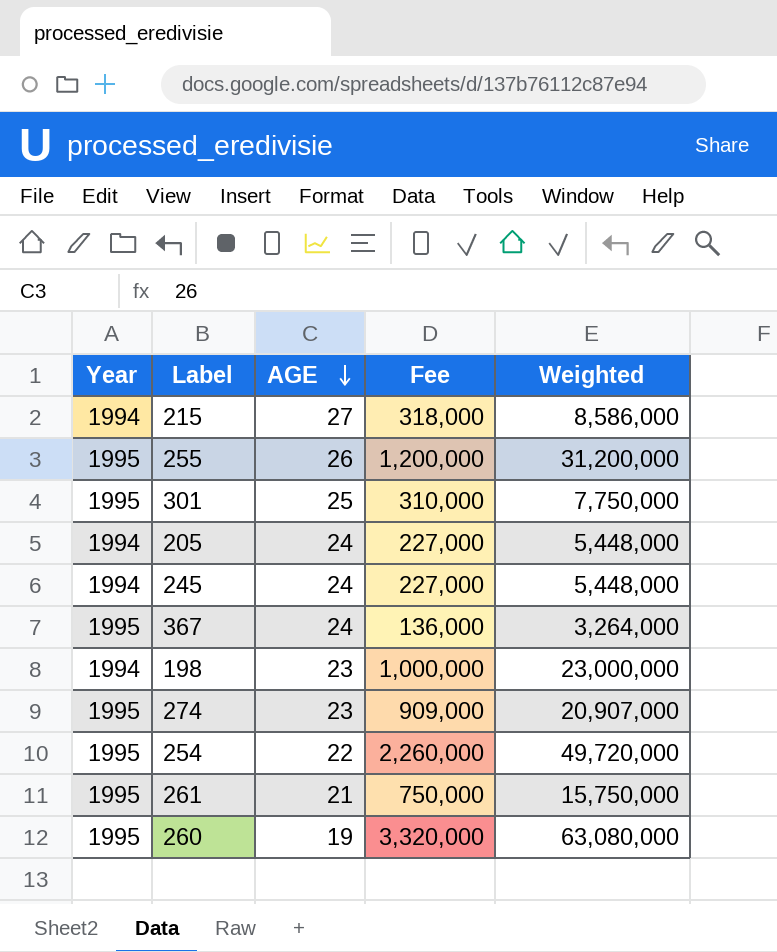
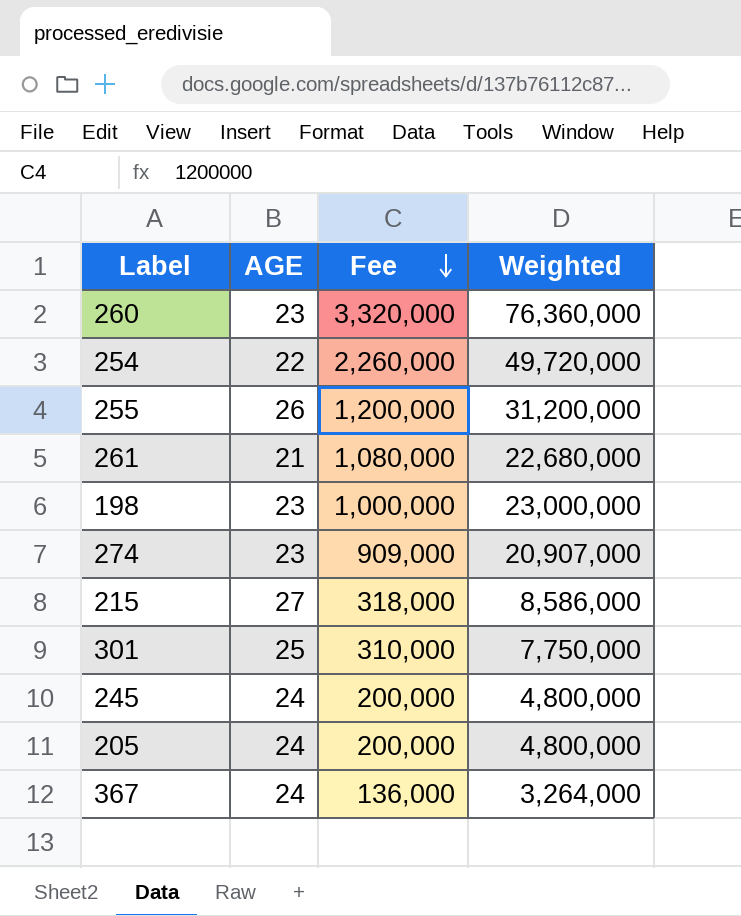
row order: AGE descending -> Fee descending
column Year | position: 1 -> none
260 | AGE: 19 -> 23
260 | Weighted: 63,080,000 -> 76,360,000
261 | Fee: 750,000 -> 1,080,000
261 | Weighted: 15,750,000 -> 22,680,000
245 | Fee: 227,000 -> 200,000
245 | Weighted: 5,448,000 -> 4,800,000
205 | Fee: 227,000 -> 200,000
205 | Weighted: 5,448,000 -> 4,800,000

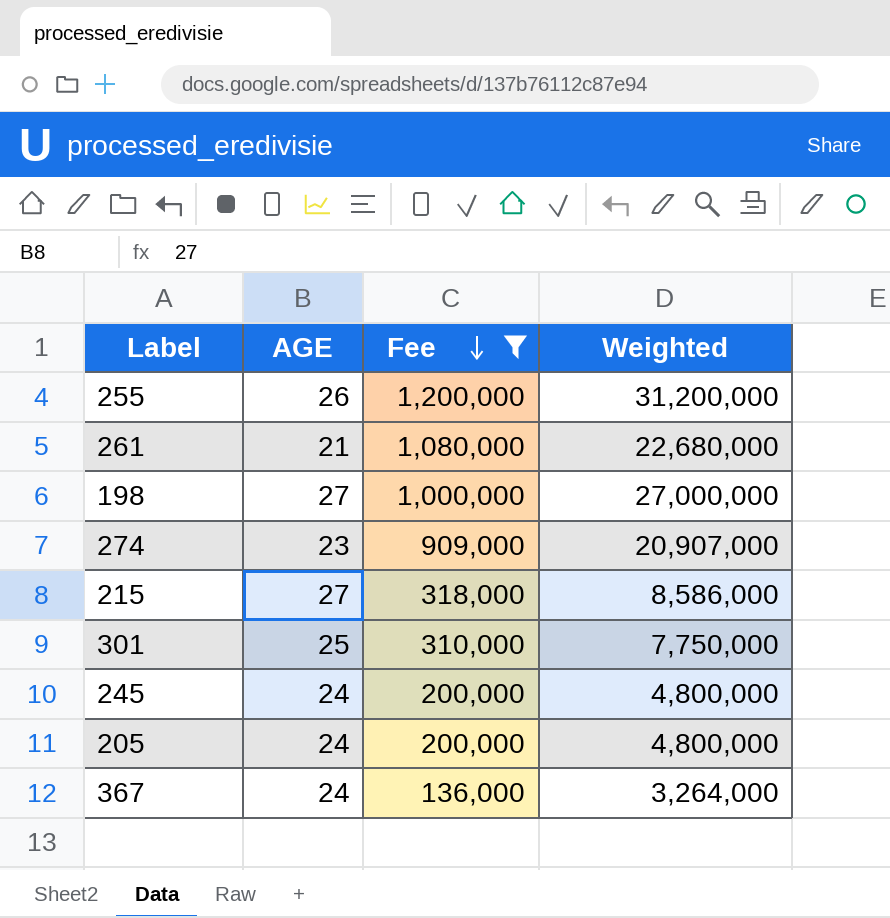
filter: none -> Fee <= 1,200,000
198 | AGE: 23 -> 27
198 | Weighted: 23,000,000 -> 27,000,000

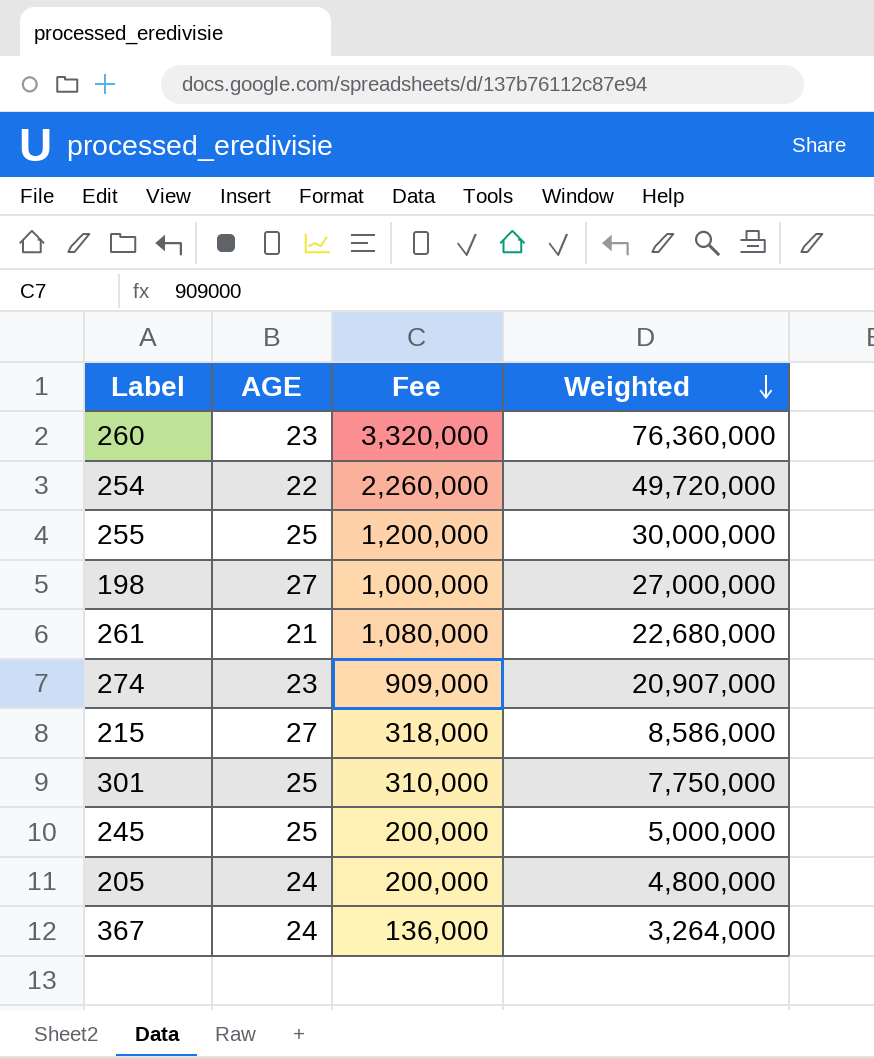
filter: Fee <= 1,200,000 -> none
row order: Fee descending -> Weighted descending
255 | AGE: 26 -> 25
255 | Weighted: 31,200,000 -> 30,000,000
245 | AGE: 24 -> 25
245 | Weighted: 4,800,000 -> 5,000,000

